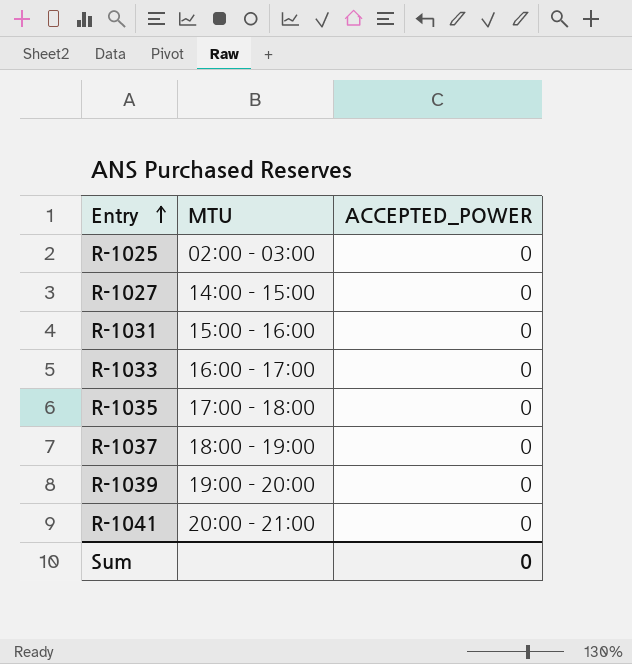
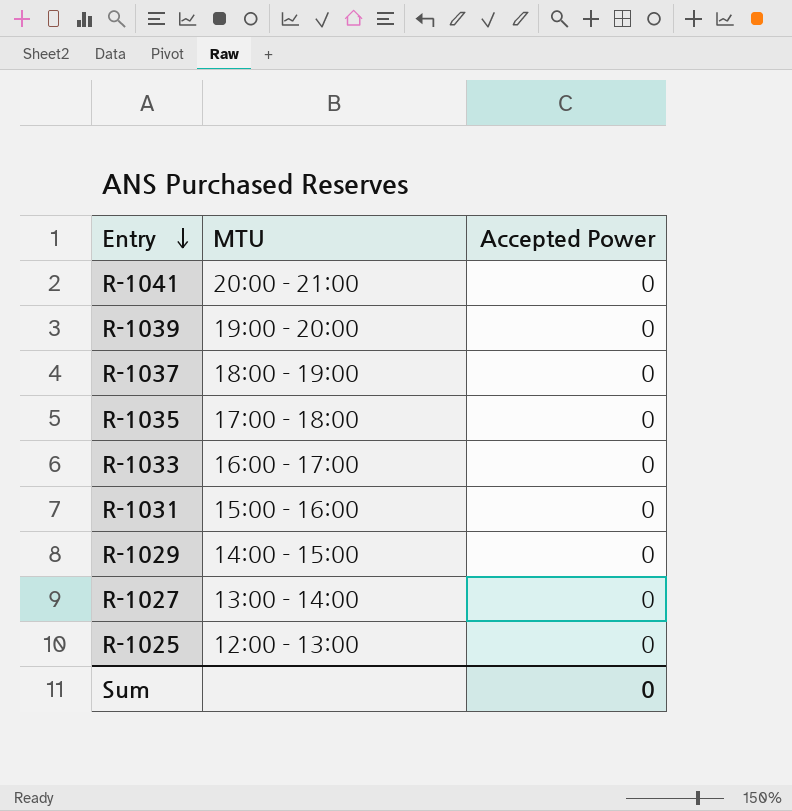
row order: Entry ascending -> Entry descending
column name: ACCEPTED_POWER -> Accepted Power
row R-1029: none -> 14:00 - 15:00 | 0
R-1027 | MTU: 14:00 - 15:00 -> 13:00 - 14:00
R-1025 | MTU: 02:00 - 03:00 -> 12:00 - 13:00

